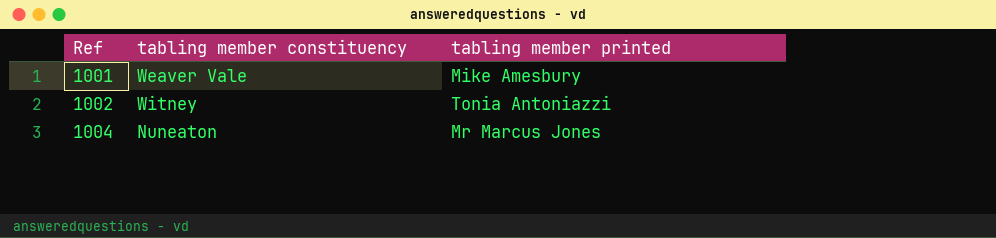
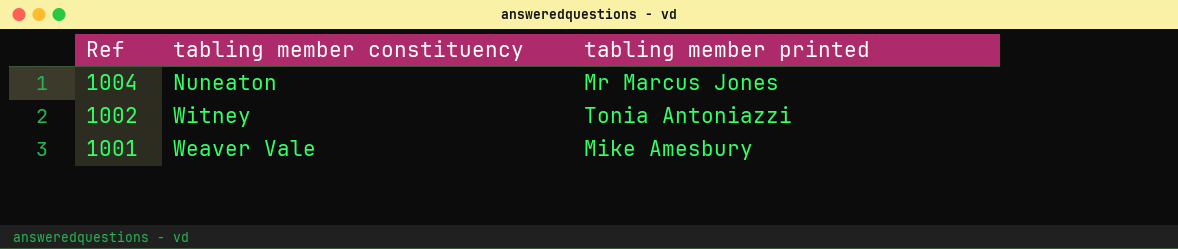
row order: Ref ascending -> Ref descending

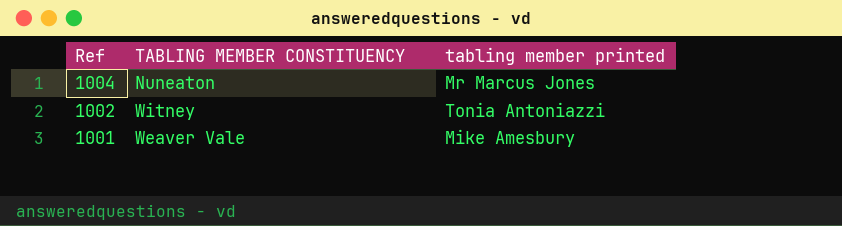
column name: tabling member constituency -> TABLING MEMBER CONSTITUENCY

